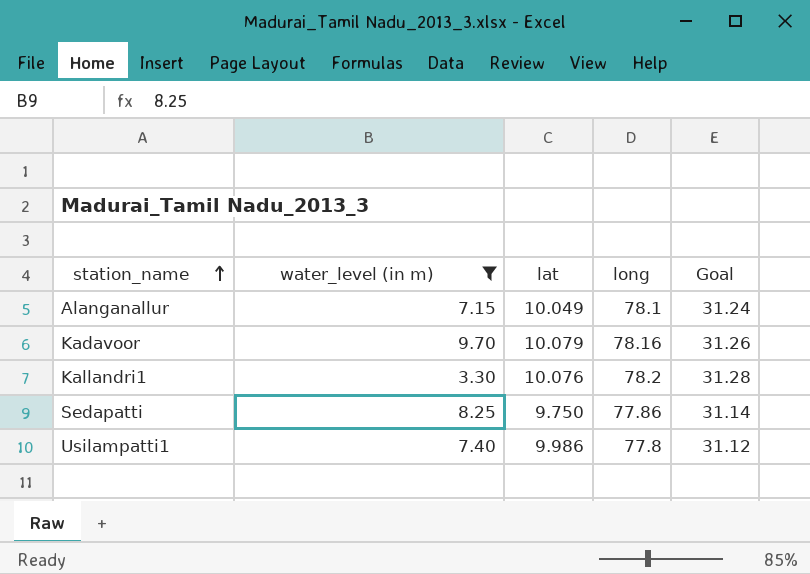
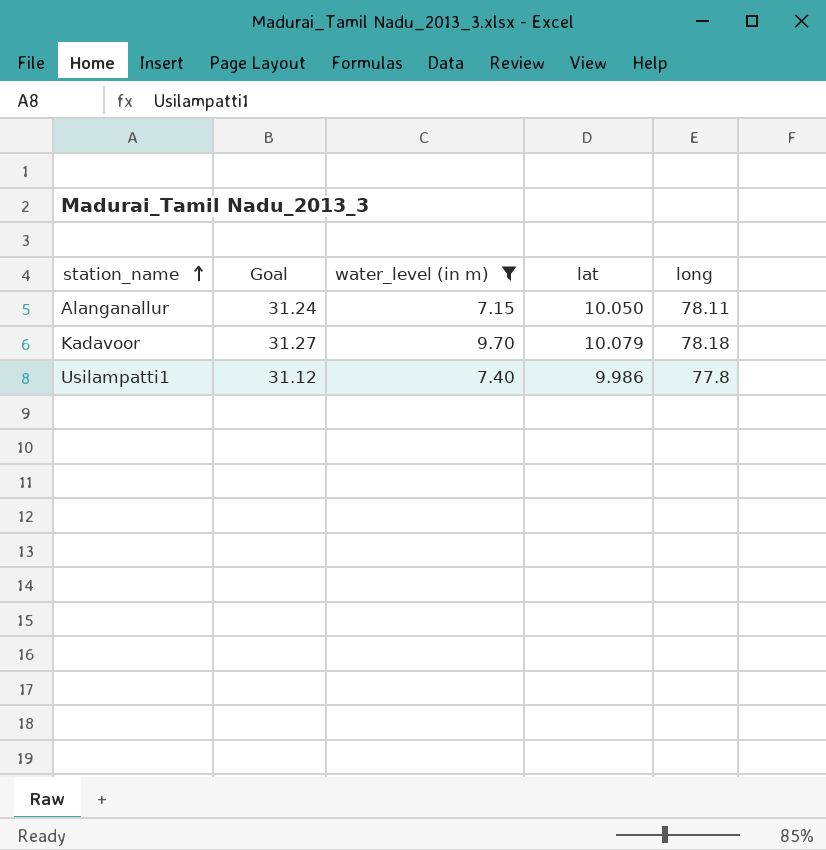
column Goal | position: 5 -> 2
row Kallandri1: 3.30 | 10.076 | 78.2 | 31.28 -> none
row Sedapatti: 8.25 | 9.750 | 77.86 | 31.14 -> none
Alanganallur | lat: 10.049 -> 10.050
Alanganallur | long: 78.1 -> 78.11
Kadavoor | Goal: 31.26 -> 31.27
Kadavoor | long: 78.16 -> 78.18

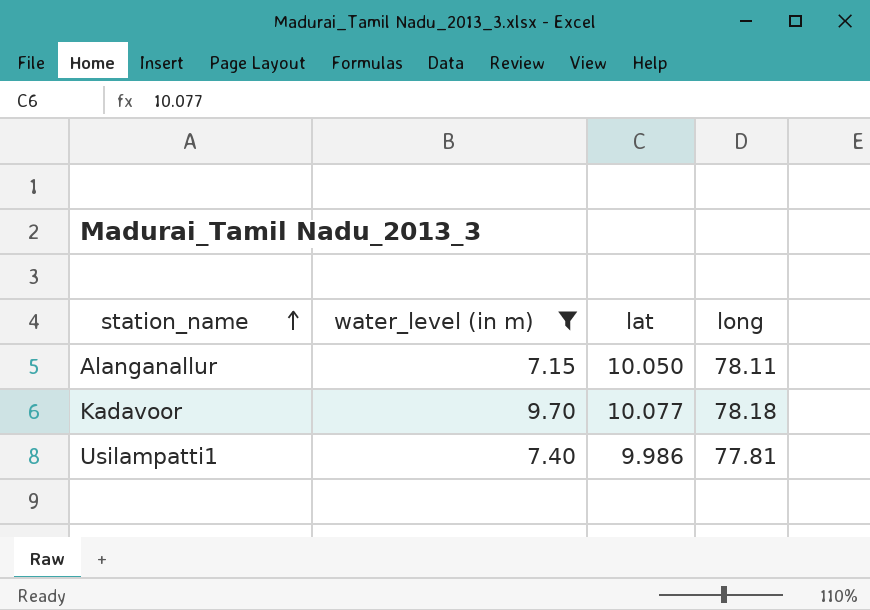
column Goal | formula: [long] * 0.4 -> none
Kadavoor | lat: 10.079 -> 10.077
Usilampatti1 | long: 77.8 -> 77.81

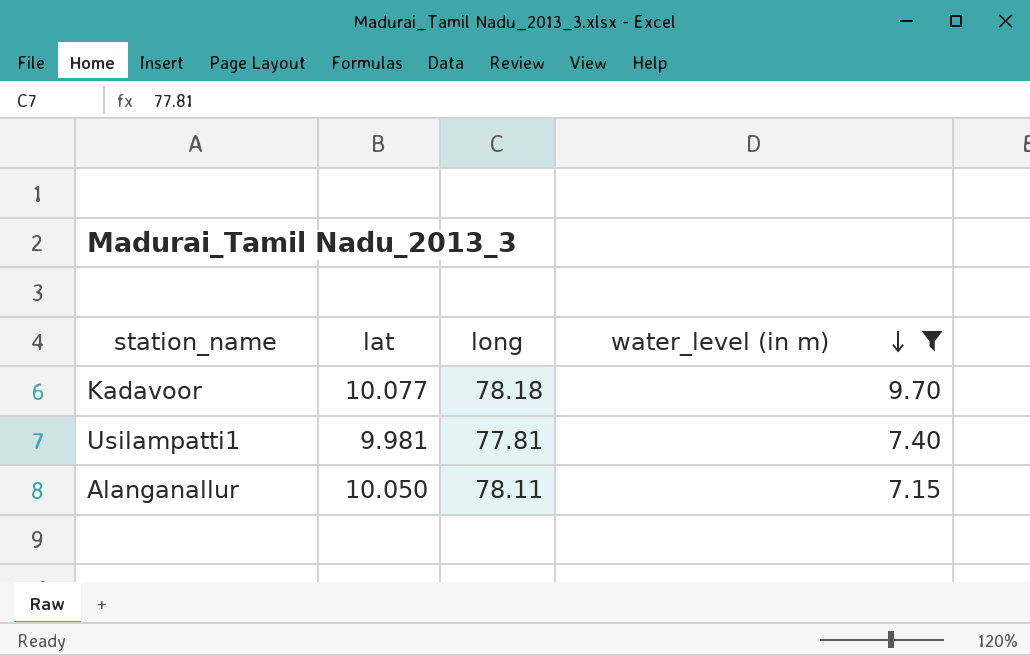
row order: station_name ascending -> water_level (in m) descending
column water_level (in m) | position: 2 -> 4
Usilampatti1 | lat: 9.986 -> 9.981

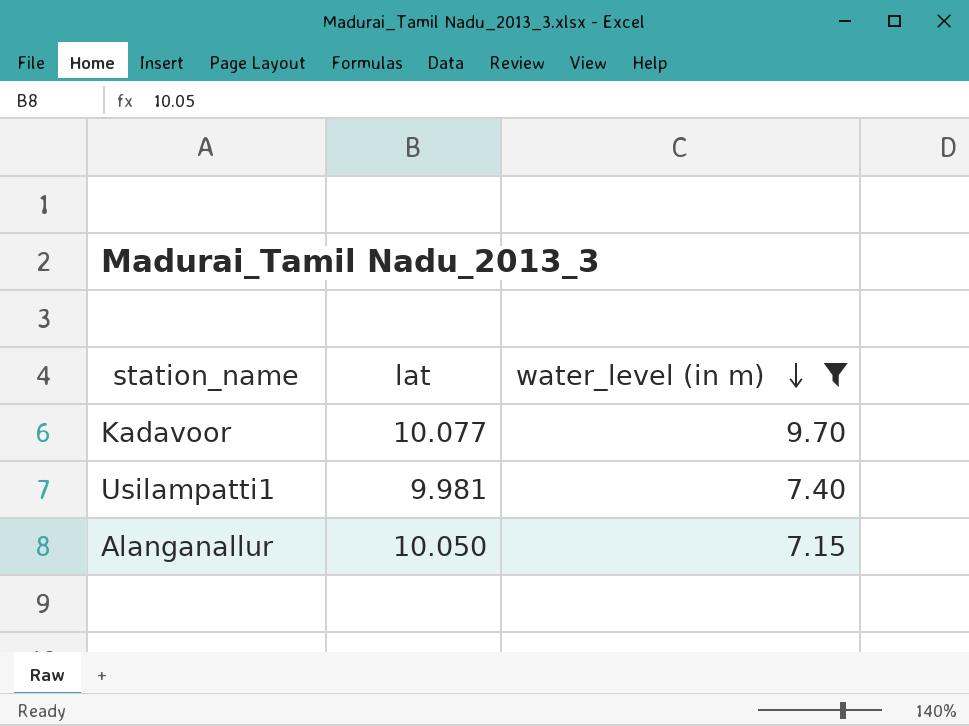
column long | position: 3 -> none

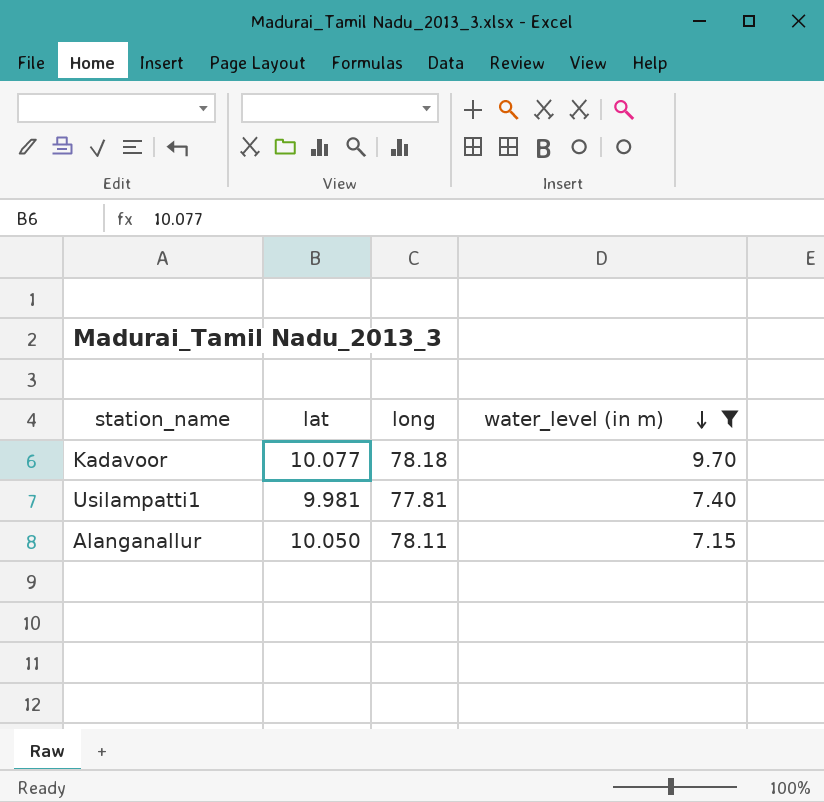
column long | position: none -> 3

